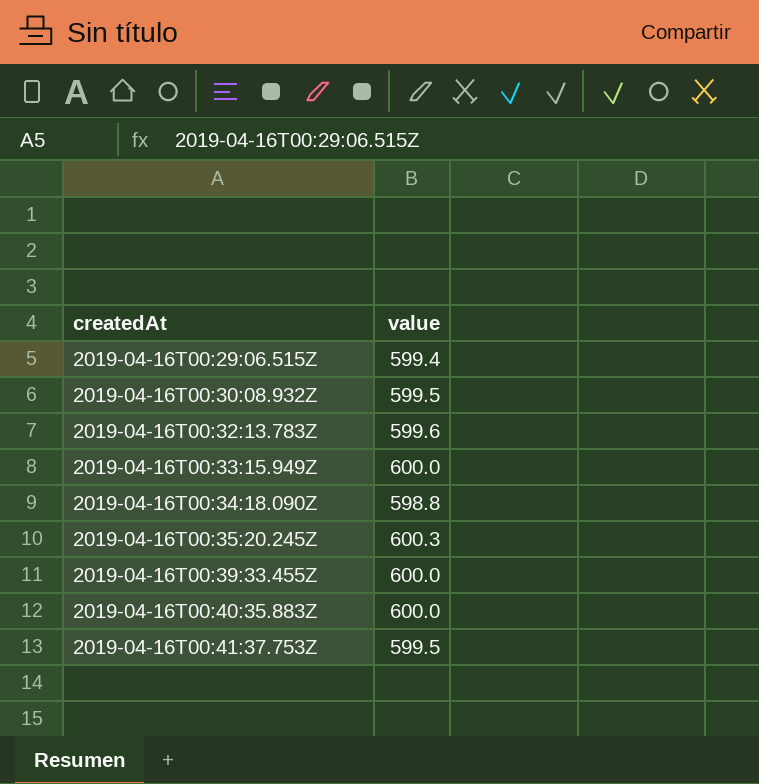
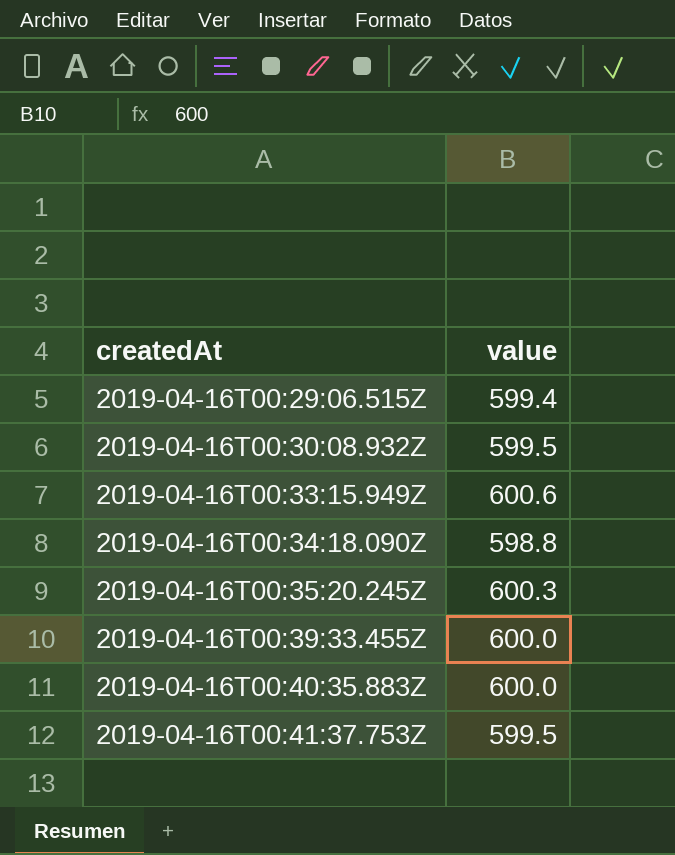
row 2019-04-16T00:32:13.783Z: 599.6 -> none
2019-04-16T00:33:15.949Z | value: 600.0 -> 600.6

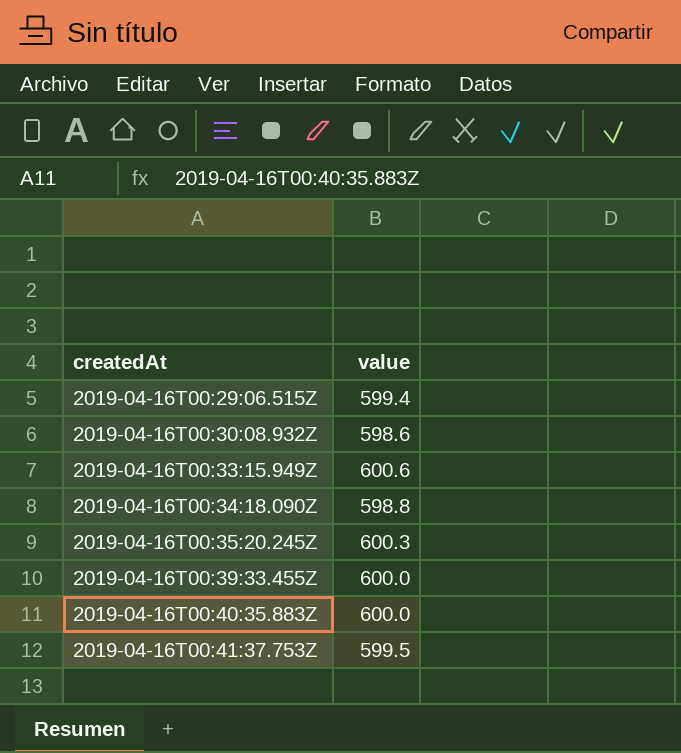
2019-04-16T00:30:08.932Z | value: 599.5 -> 598.6

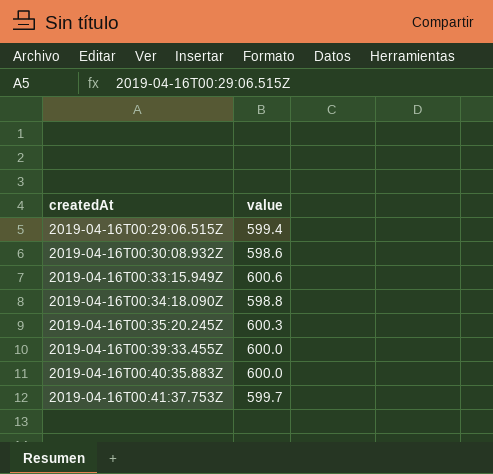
2019-04-16T00:41:37.753Z | value: 599.5 -> 599.7

